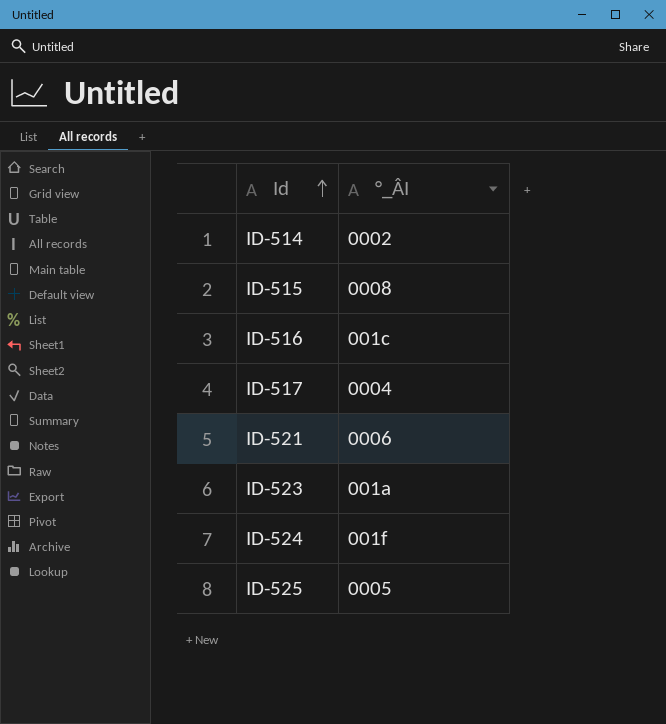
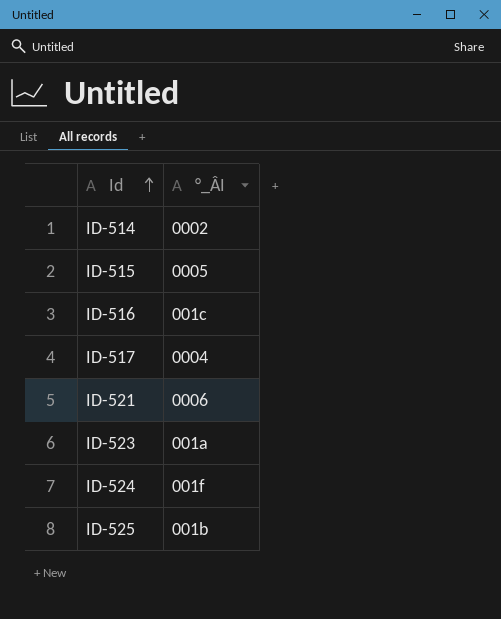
ID-515 | °_ÂI: 0008 -> 0005
ID-525 | °_ÂI: 0005 -> 001b

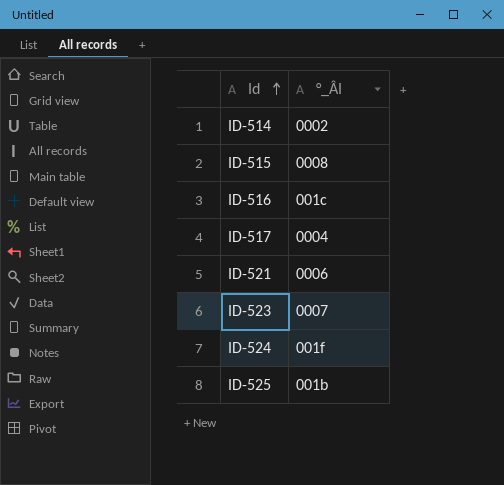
ID-515 | °_ÂI: 0005 -> 0008
ID-523 | °_ÂI: 001a -> 0007

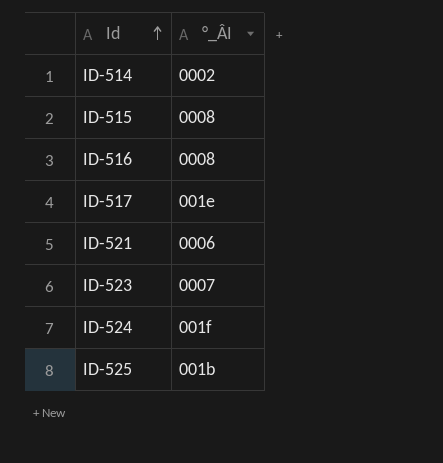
ID-516 | °_ÂI: 001c -> 0008
ID-517 | °_ÂI: 0004 -> 001e

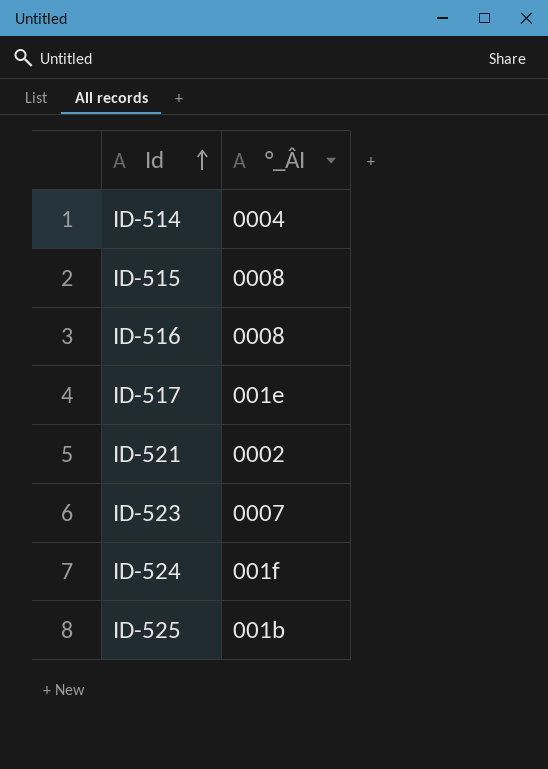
ID-514 | °_ÂI: 0002 -> 0004
ID-521 | °_ÂI: 0006 -> 0002

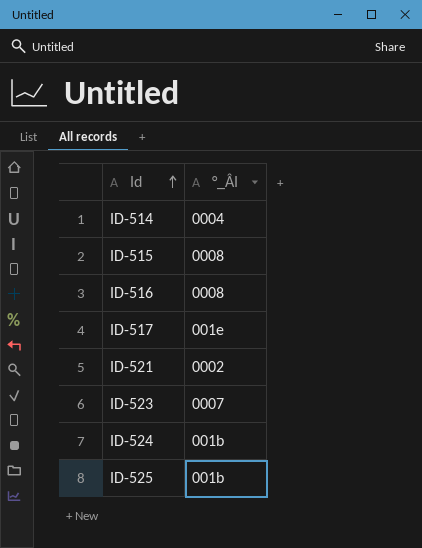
ID-524 | °_ÂI: 001f -> 001b

